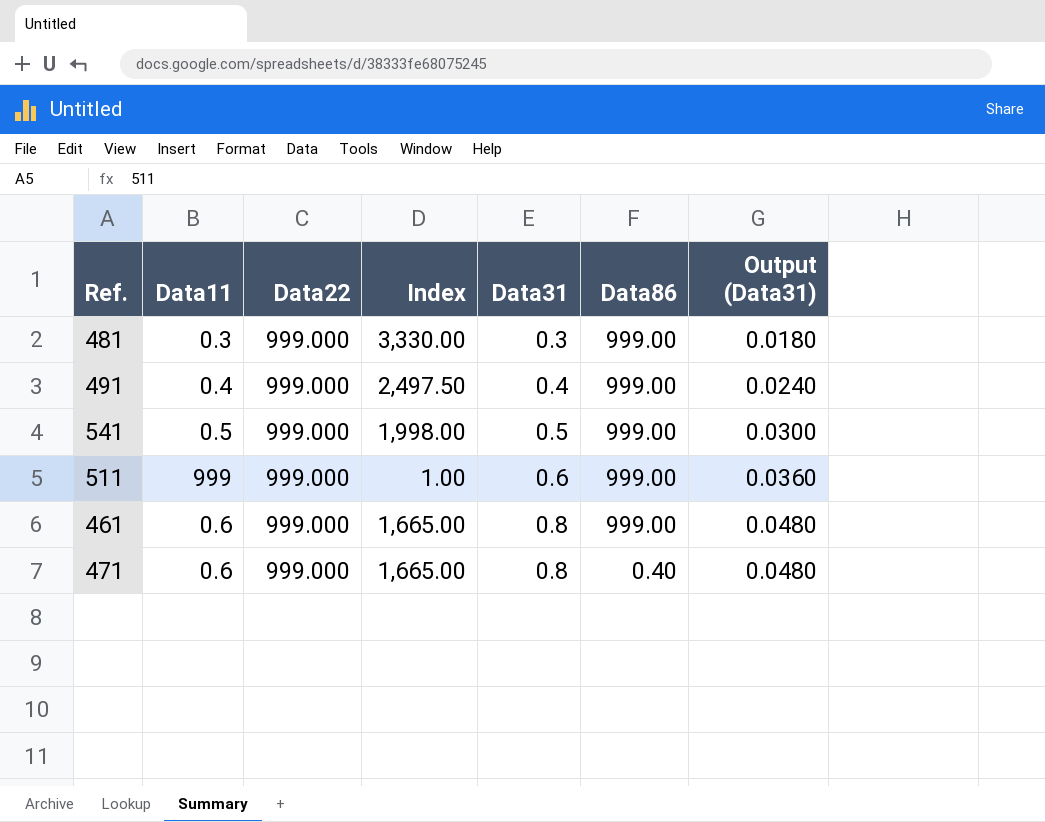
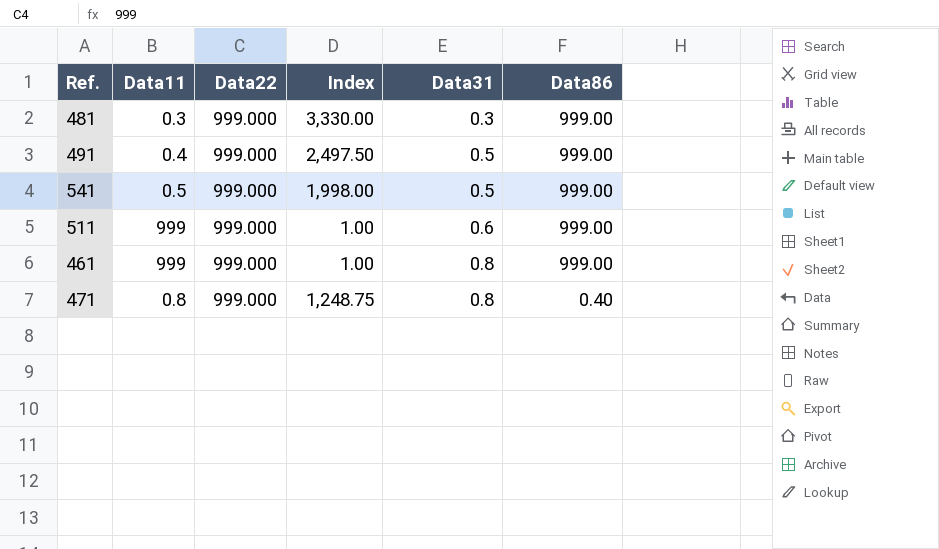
column Output (Data31) | formula: [Data31] * 0.06 -> none
491 | Data31: 0.4 -> 0.5
461 | Data11: 0.6 -> 999
461 | Index: 1,665.00 -> 1.00
471 | Data11: 0.6 -> 0.8
471 | Index: 1,665.00 -> 1,248.75

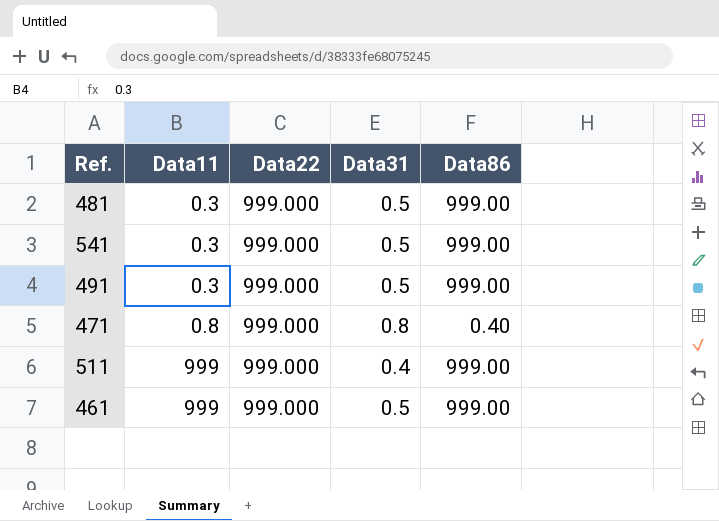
row order: Data31 ascending -> Data11 ascending
column Index | formula: [Data22] / [Data11] -> none
481 | Data31: 0.3 -> 0.5
541 | Data11: 0.5 -> 0.3
491 | Data11: 0.4 -> 0.3
511 | Data31: 0.6 -> 0.4
461 | Data31: 0.8 -> 0.5

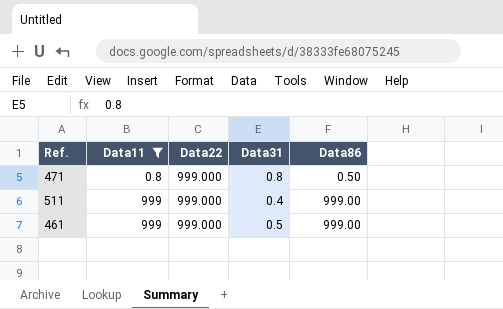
filter: none -> Data11 != 0.3
471 | Data86: 0.40 -> 0.50

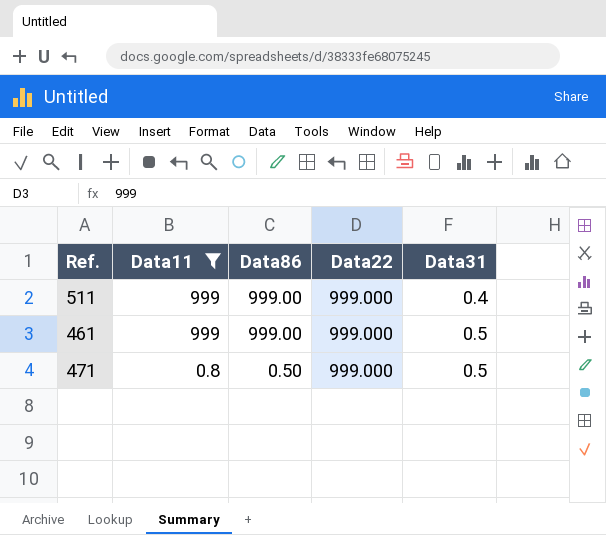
row order: Data11 ascending -> Data11 descending
column Data86 | position: 5 -> 3
471 | Data31: 0.8 -> 0.5

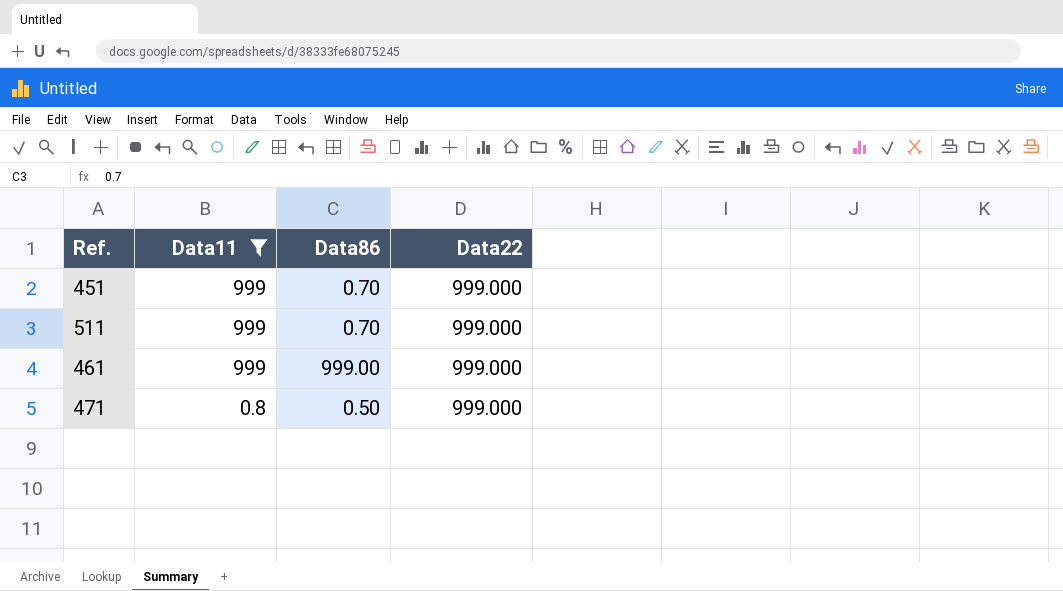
column Data31 | position: 5 -> none
row 451: none -> 999 | 0.70 | 999.000
511 | Data86: 999.00 -> 0.70

